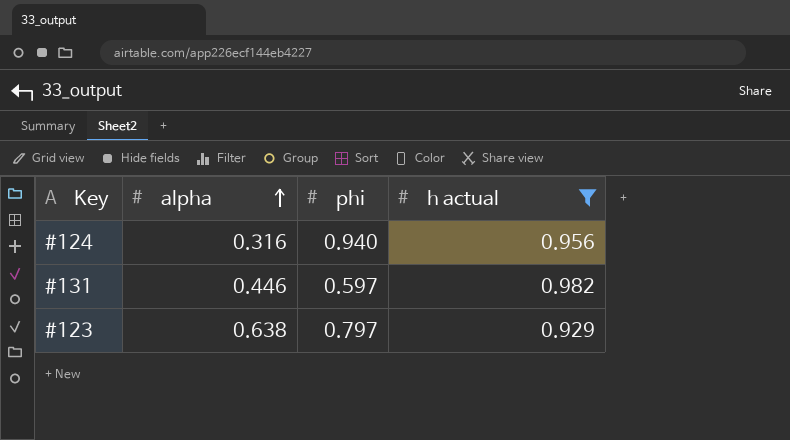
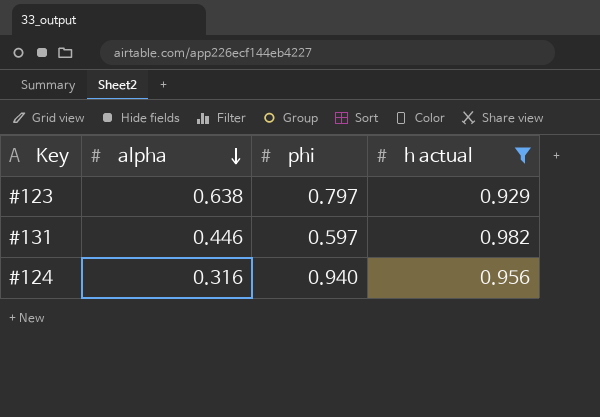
row order: alpha ascending -> alpha descending

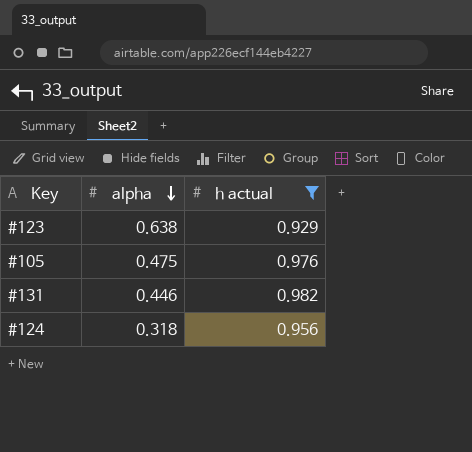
column phi | position: 3 -> none
row #105: none -> 0.475 | 0.976
#124 | alpha: 0.316 -> 0.318

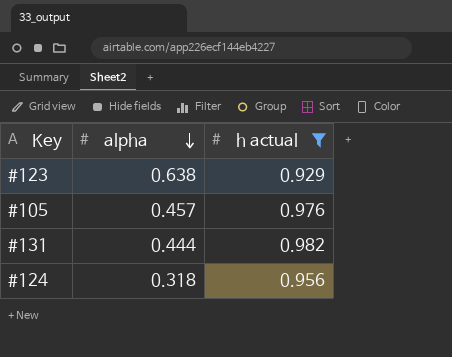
#105 | alpha: 0.475 -> 0.457
#131 | alpha: 0.446 -> 0.444

